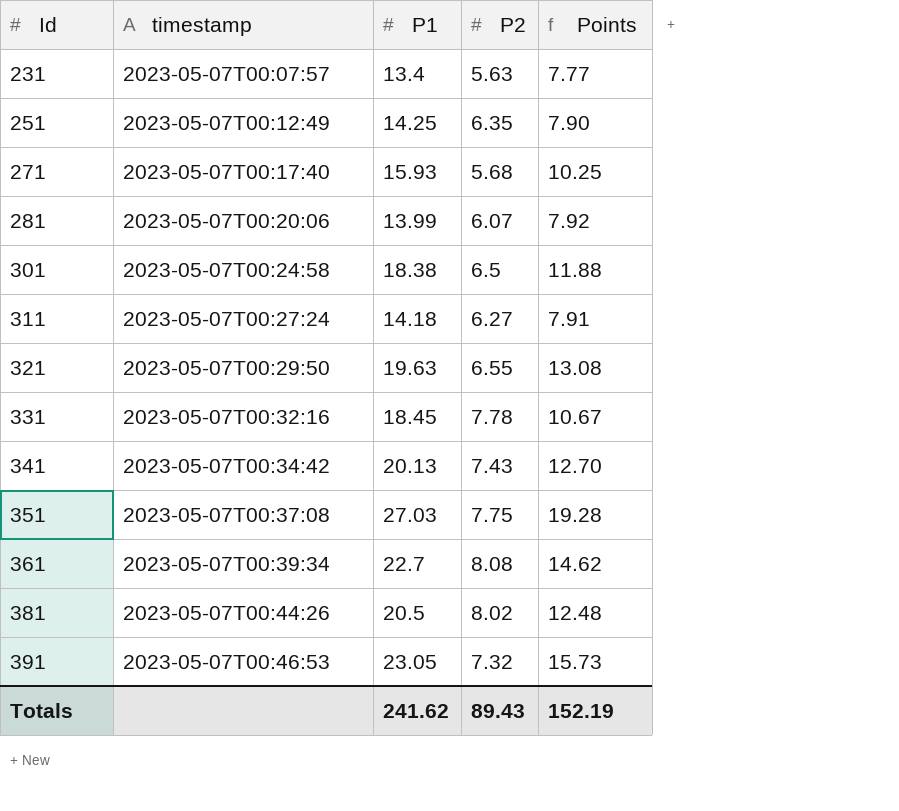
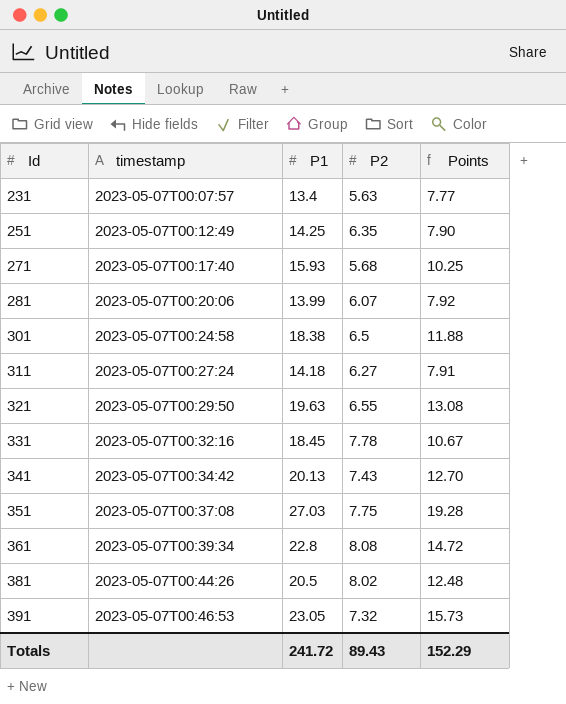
361 | P1: 22.7 -> 22.8
361 | Points: 14.62 -> 14.72
Totals | P1: 241.62 -> 241.72
Totals | Points: 152.19 -> 152.29

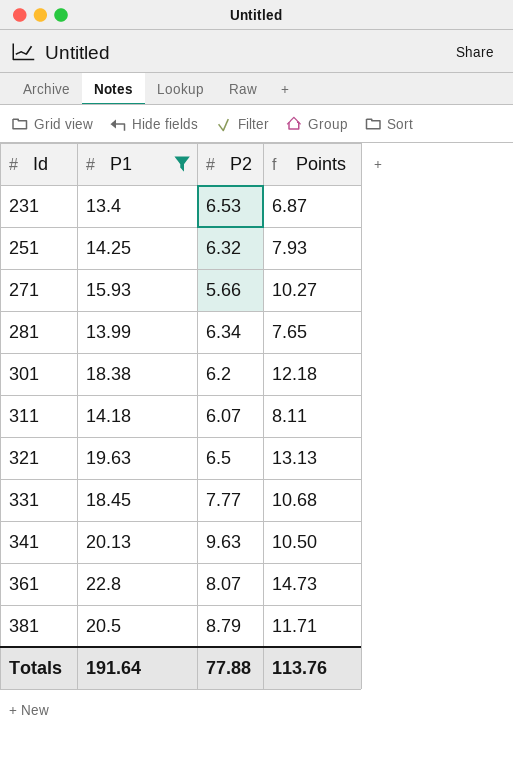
filter: none -> P1 <= 22.8
column timestamp | position: 2 -> none
231 | P2: 5.63 -> 6.53
231 | Points: 7.77 -> 6.87
251 | P2: 6.35 -> 6.32
251 | Points: 7.90 -> 7.93
271 | P2: 5.68 -> 5.66
271 | Points: 10.25 -> 10.27
281 | P2: 6.07 -> 6.34
281 | Points: 7.92 -> 7.65
301 | P2: 6.5 -> 6.2
301 | Points: 11.88 -> 12.18
311 | P2: 6.27 -> 6.07
311 | Points: 7.91 -> 8.11
321 | P2: 6.55 -> 6.5
321 | Points: 13.08 -> 13.13
331 | P2: 7.78 -> 7.77
331 | Points: 10.67 -> 10.68
341 | P2: 7.43 -> 9.63
341 | Points: 12.70 -> 10.50
361 | P2: 8.08 -> 8.07
361 | Points: 14.72 -> 14.73
381 | P2: 8.02 -> 8.79
381 | Points: 12.48 -> 11.71
Totals | P1: 241.72 -> 191.64
Totals | P2: 89.43 -> 77.88
Totals | Points: 152.29 -> 113.76

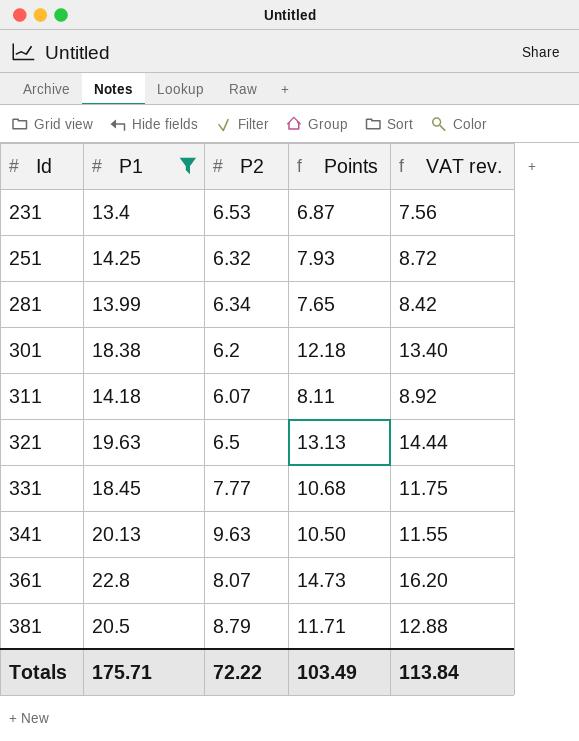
column VAT rev. | formula: none -> [Points] * 1.1
row 271: 15.93 | 5.66 | 10.27 -> none
Totals | P1: 191.64 -> 175.71
Totals | P2: 77.88 -> 72.22
Totals | Points: 113.76 -> 103.49

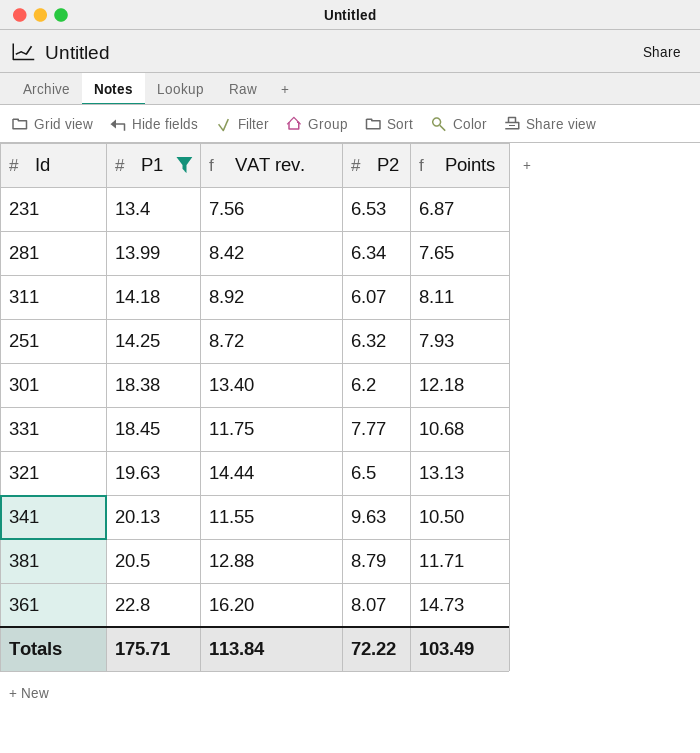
row order: Id ascending -> P1 ascending
column VAT rev. | position: 5 -> 3

